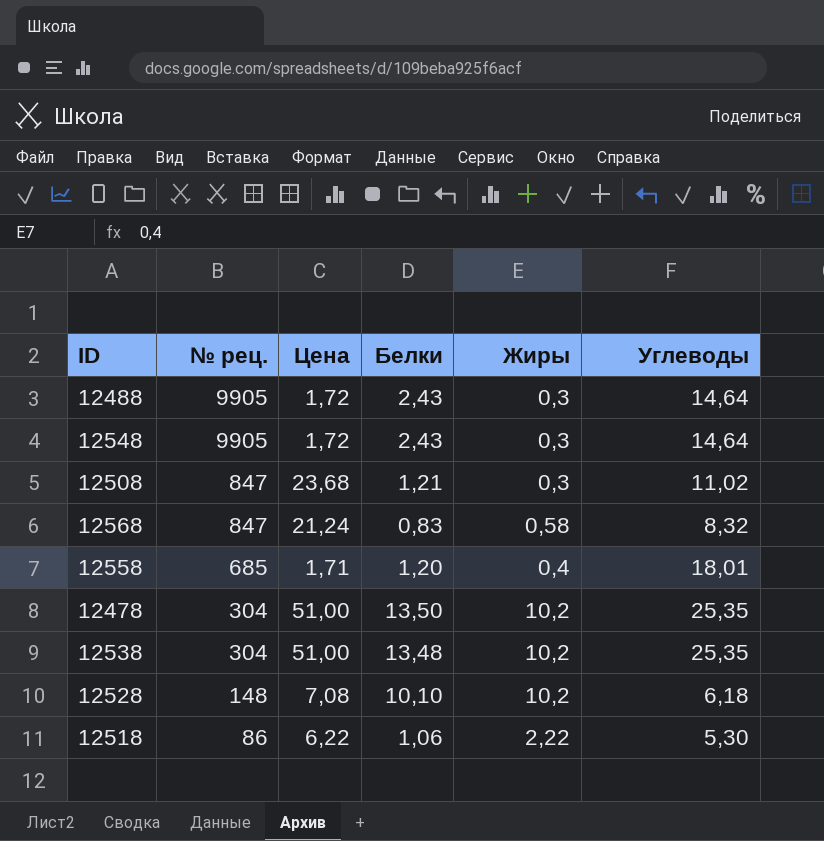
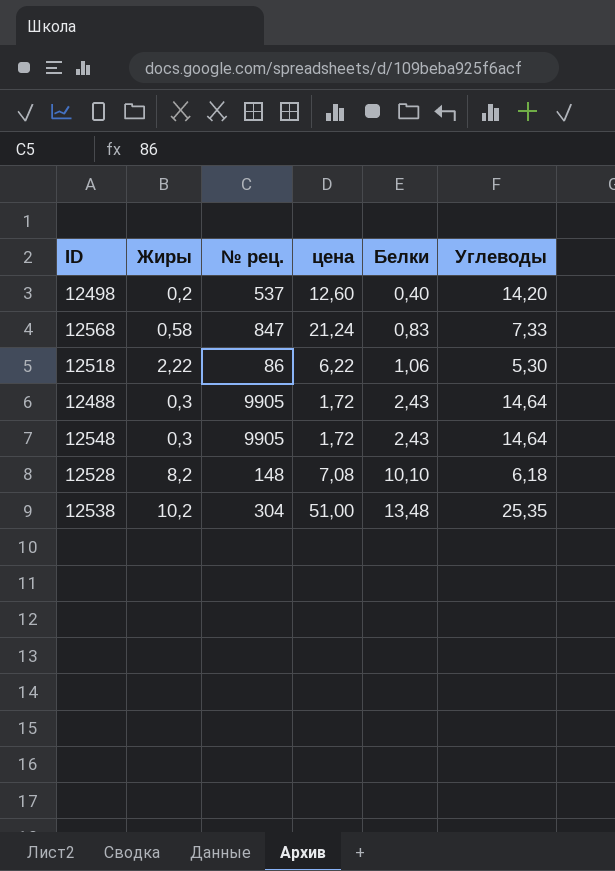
row order: № рец. descending -> Белки ascending
column Жиры | position: 5 -> 2
column name: Цена -> цена
row 12508: 847 | 23,68 | 1,21 | 0,3 | 11,02 -> none
row 12558: 685 | 1,71 | 1,20 | 0,4 | 18,01 -> none
row 12478: 304 | 51,00 | 13,50 | 10,2 | 25,35 -> none
row 12498: none -> 0,2 | 537 | 12,60 | 0,40 | 14,20
12568 | Углеводы: 8,32 -> 7,33
12528 | Жиры: 10,2 -> 8,2

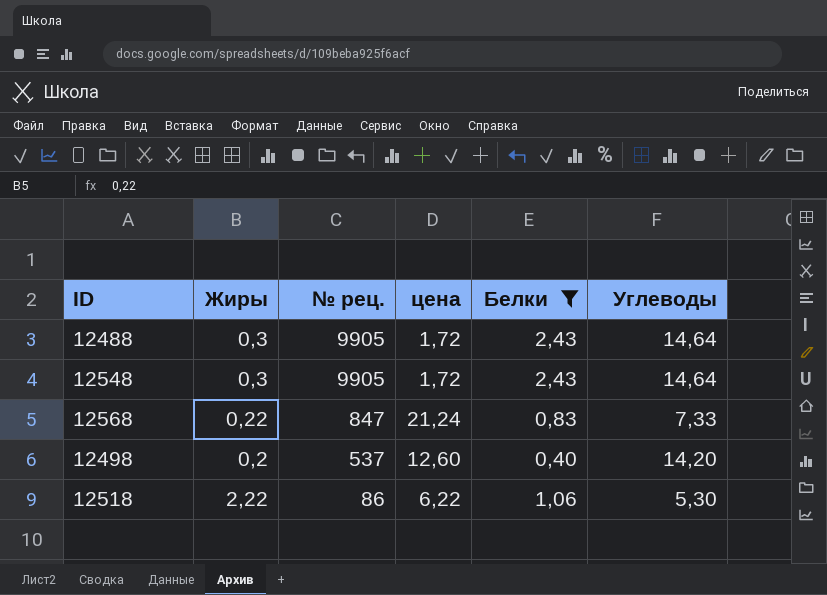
filter: none -> Белки <= 2,43
row order: Белки ascending -> № рец. descending
12568 | Жиры: 0,58 -> 0,22

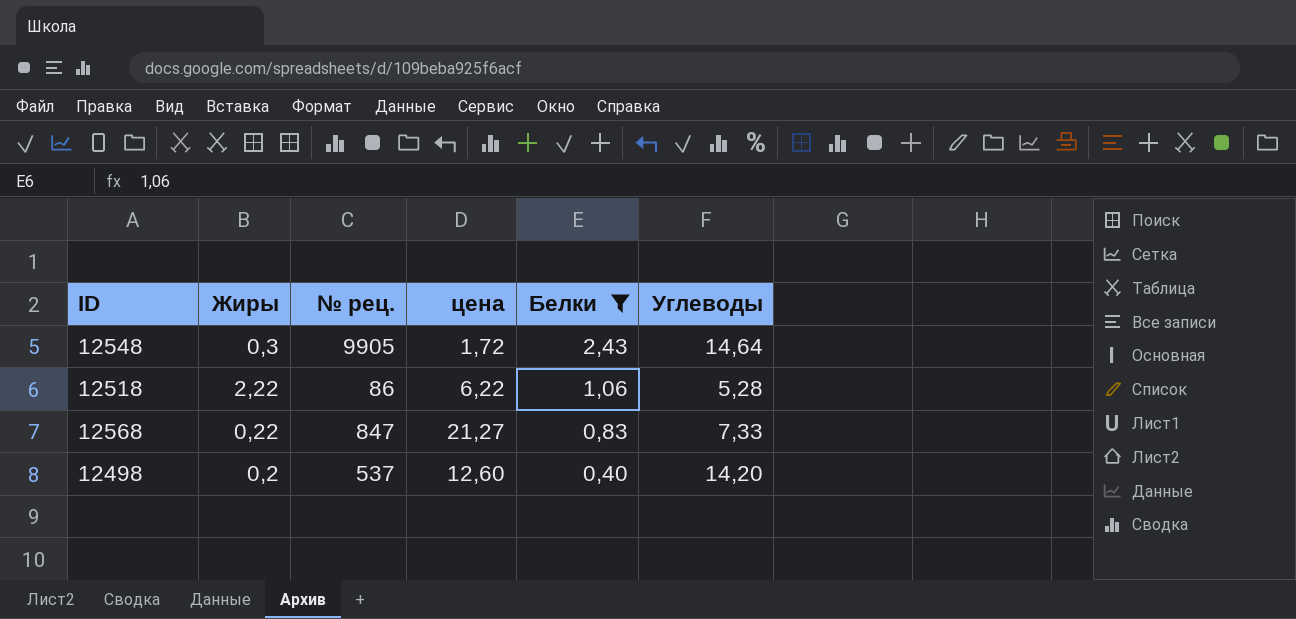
row order: № рец. descending -> Белки descending
row 12488: 0,3 | 9905 | 1,72 | 2,43 | 14,64 -> none
12518 | Углеводы: 5,30 -> 5,28
12568 | цена: 21,24 -> 21,27

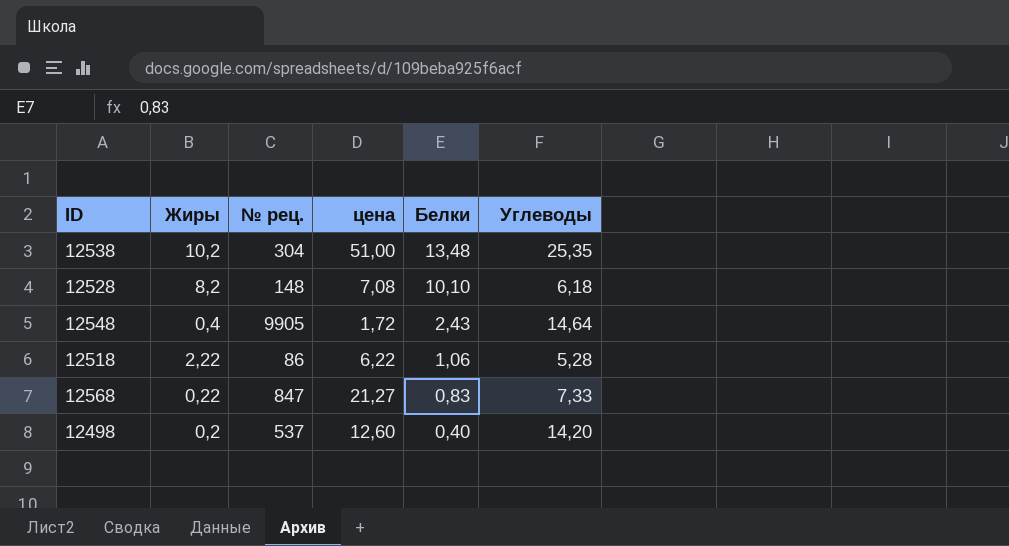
filter: Белки <= 2,43 -> none
12548 | Жиры: 0,3 -> 0,4

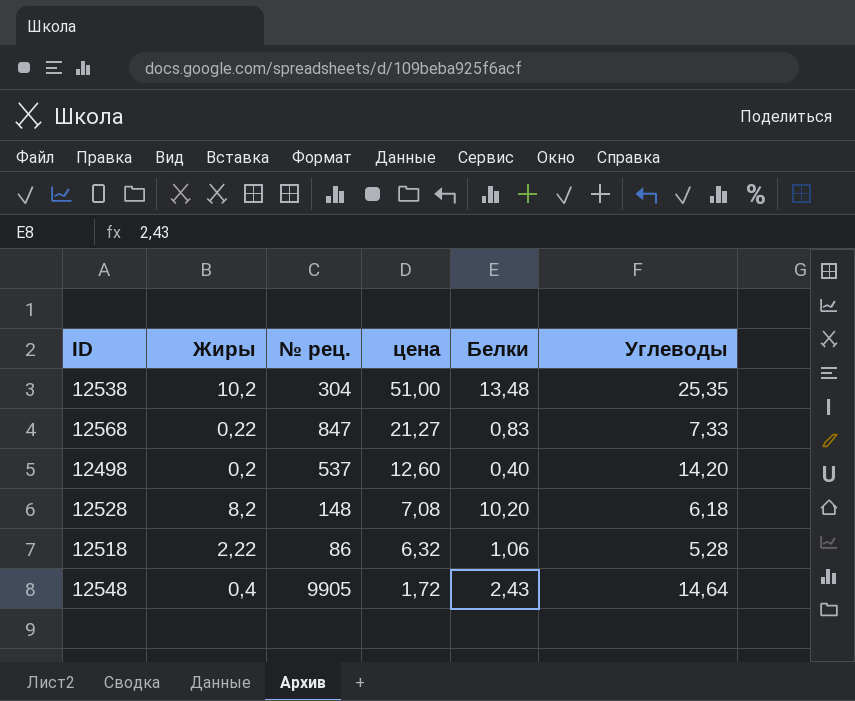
row order: Белки descending -> цена descending
12528 | Белки: 10,10 -> 10,20
12518 | цена: 6,22 -> 6,32

